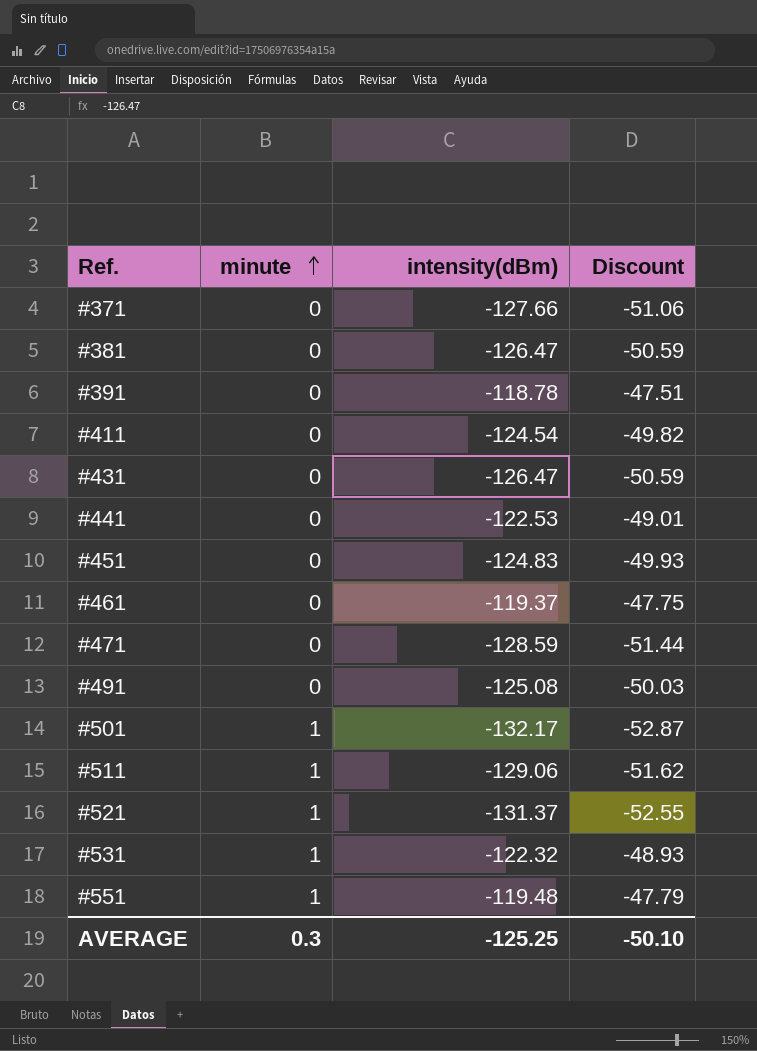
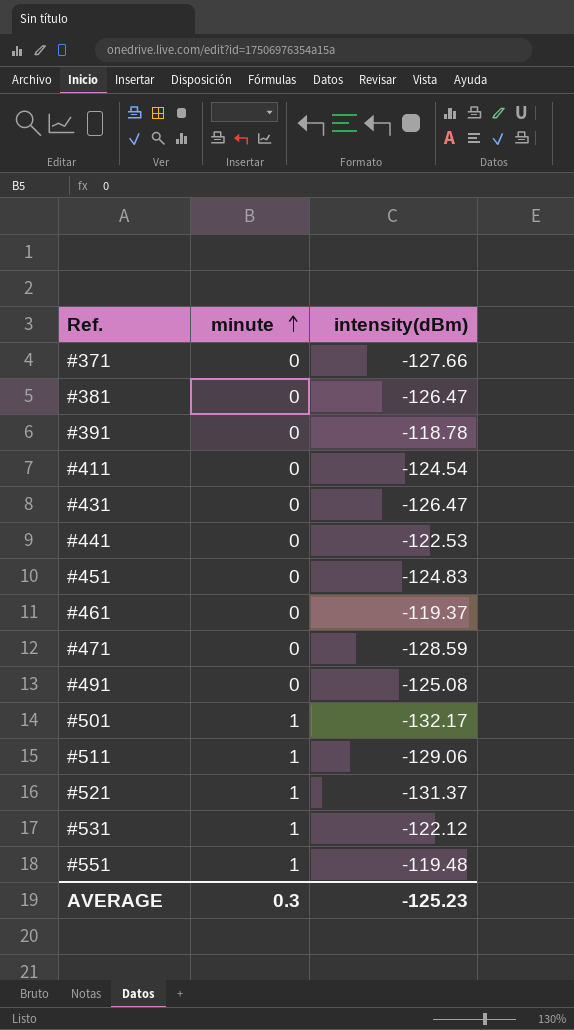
column Discount | formula: [intensity(dBm)] * 0.4 -> none
#531 | intensity(dBm): -122.32 -> -122.12
AVERAGE | intensity(dBm): -125.25 -> -125.23

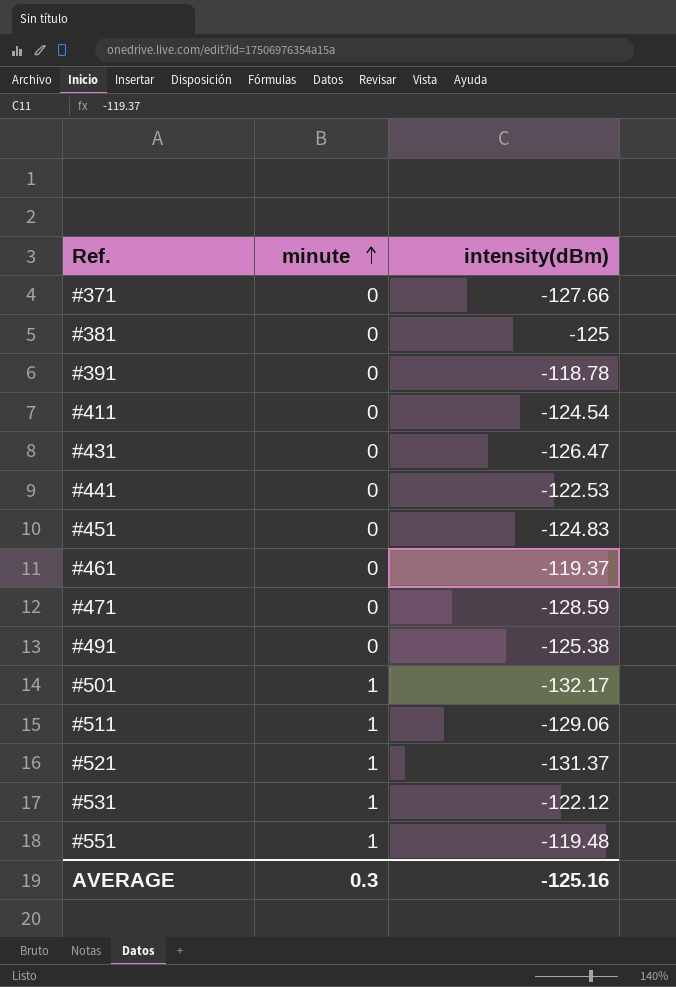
#381 | intensity(dBm): -126.47 -> -125
#491 | intensity(dBm): -125.08 -> -125.38
AVERAGE | intensity(dBm): -125.23 -> -125.16

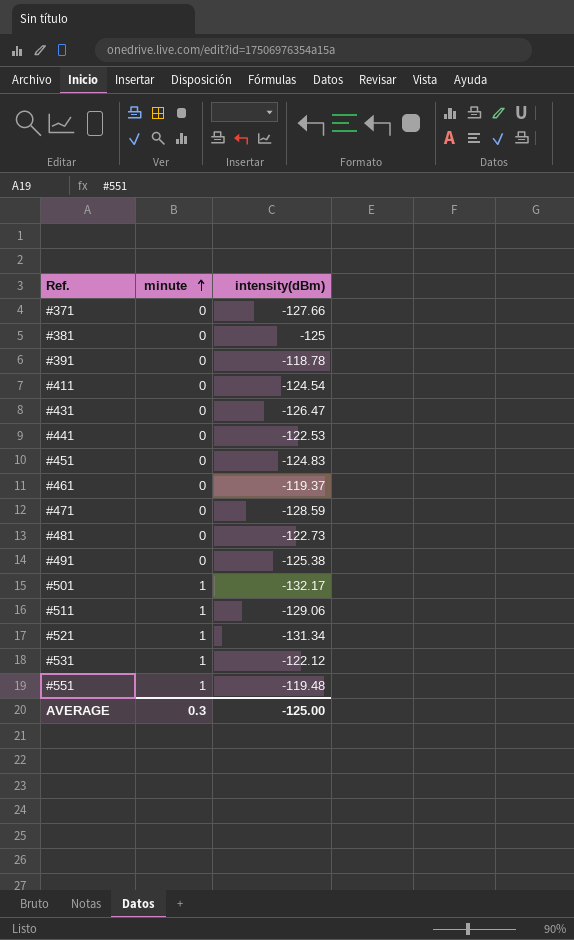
row #481: none -> 0 | -122.73
#521 | intensity(dBm): -131.37 -> -131.34
AVERAGE | intensity(dBm): -125.16 -> -125.00

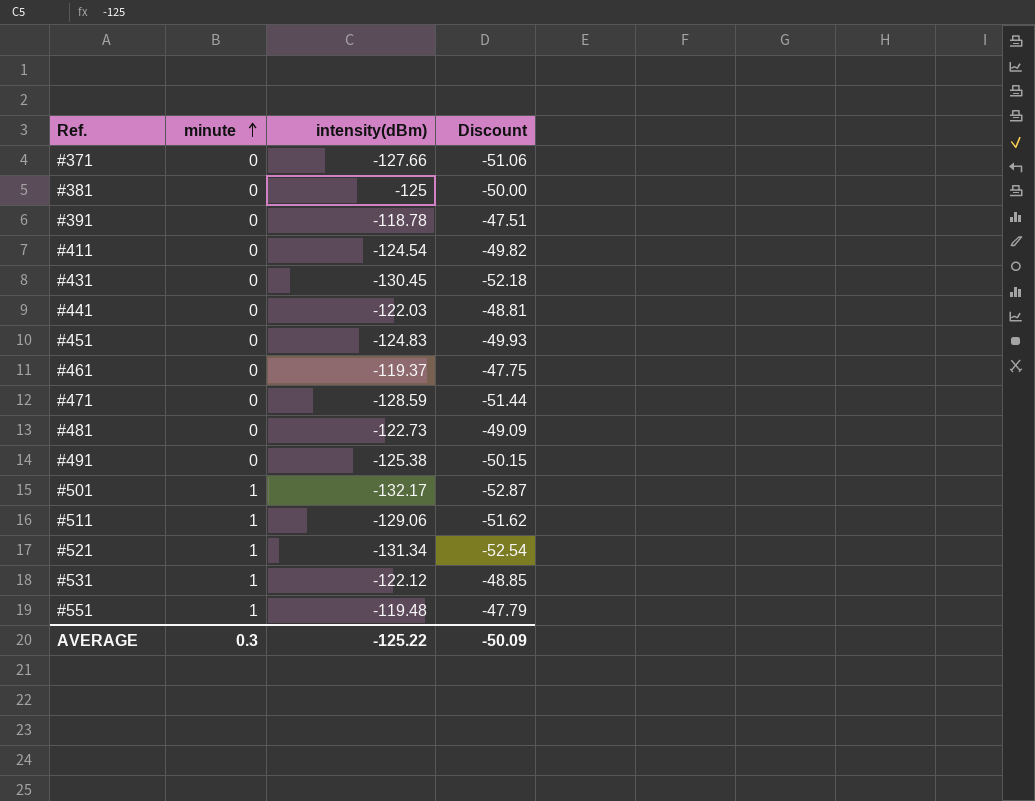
column Discount | formula: none -> [intensity(dBm)] * 0.4
#431 | intensity(dBm): -126.47 -> -130.45
#441 | intensity(dBm): -122.53 -> -122.03
AVERAGE | intensity(dBm): -125.00 -> -125.22

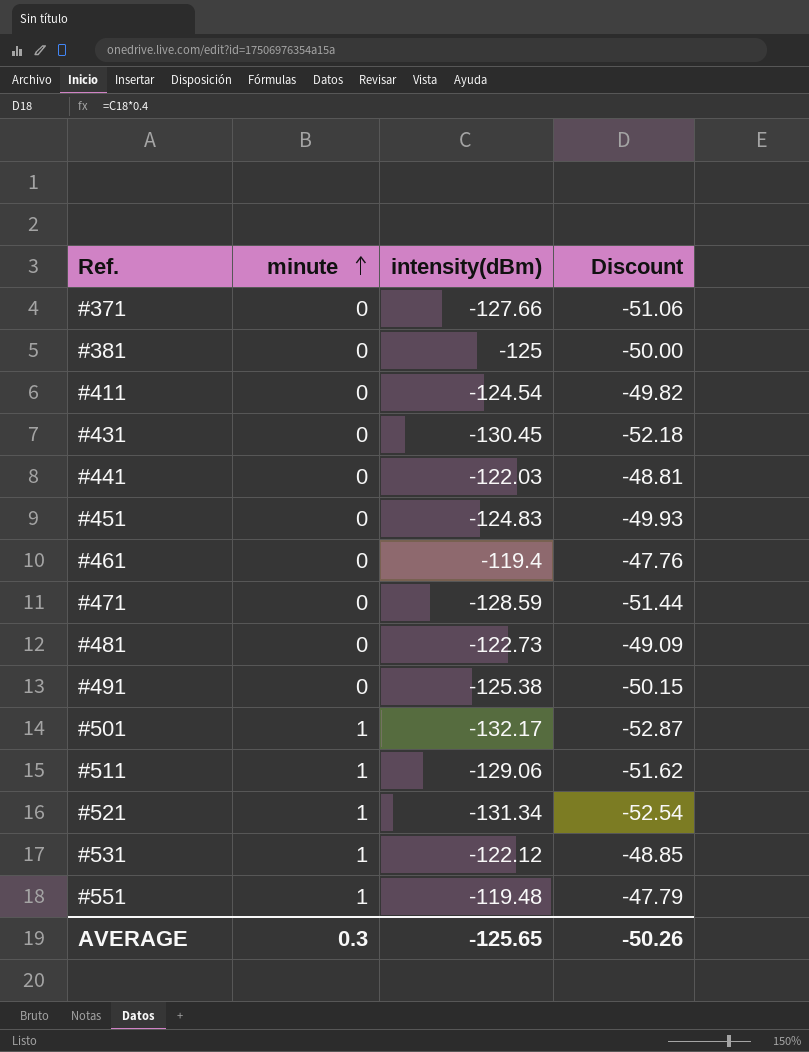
row #391: 0 | -118.78 | -47.51 -> none
#461 | intensity(dBm): -119.37 -> -119.4
#461 | Discount: -47.75 -> -47.76
AVERAGE | intensity(dBm): -125.22 -> -125.65
AVERAGE | Discount: -50.09 -> -50.26

